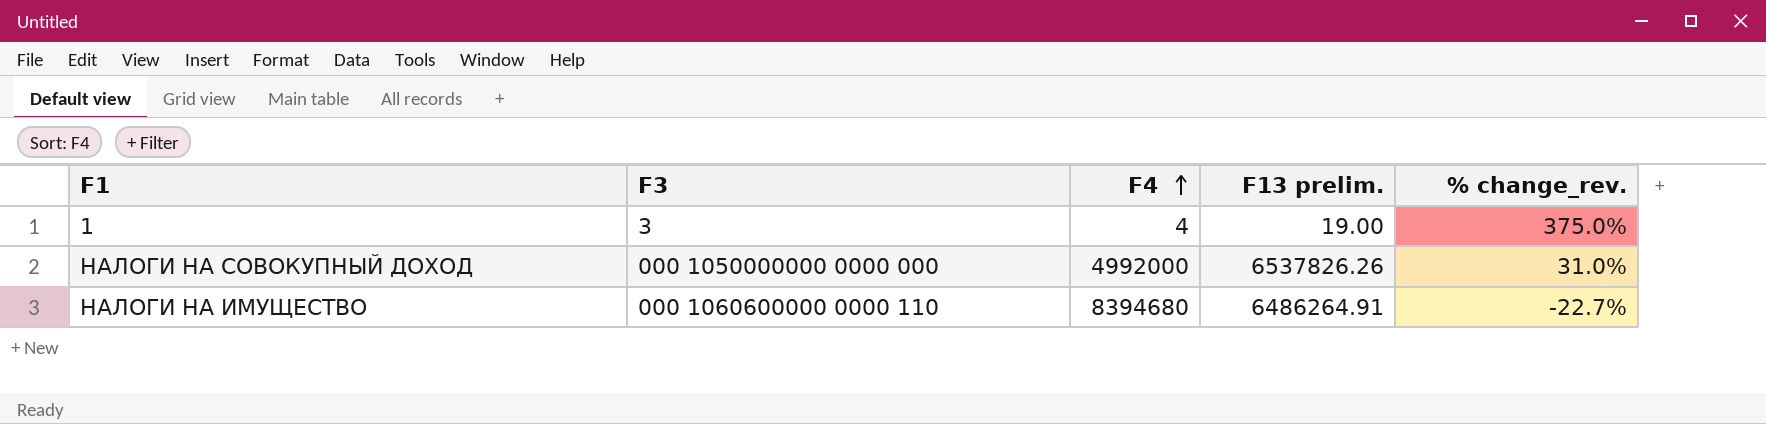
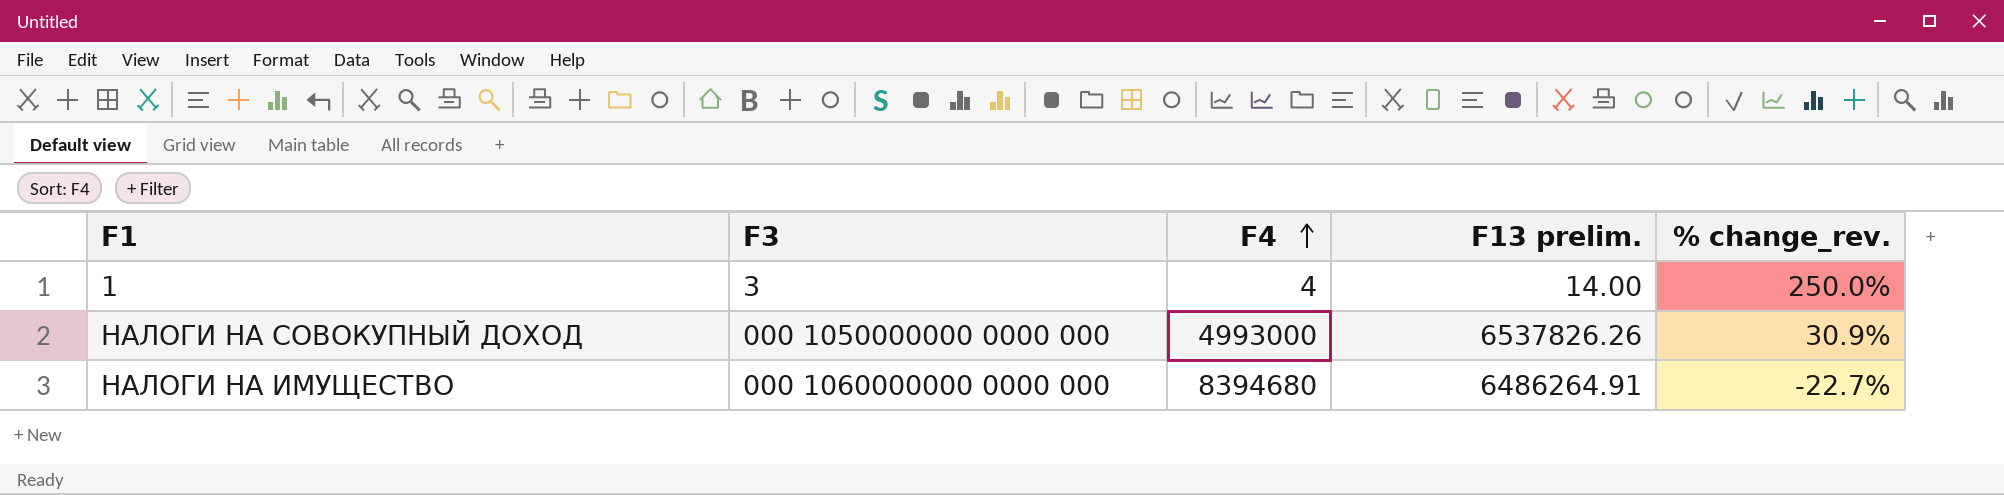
1 | F13 prelim.: 19.00 -> 14.00
1 | % change_rev.: 375.0% -> 250.0%
НАЛОГИ НА СОВОКУПНЫЙ ДОХОД | F4: 4992000 -> 4993000
НАЛОГИ НА СОВОКУПНЫЙ ДОХОД | % change_rev.: 31.0% -> 30.9%
НАЛОГИ НА ИМУЩЕСТВО | F3: 000 1060600000 0000 110 -> 000 1060000000 0000 000

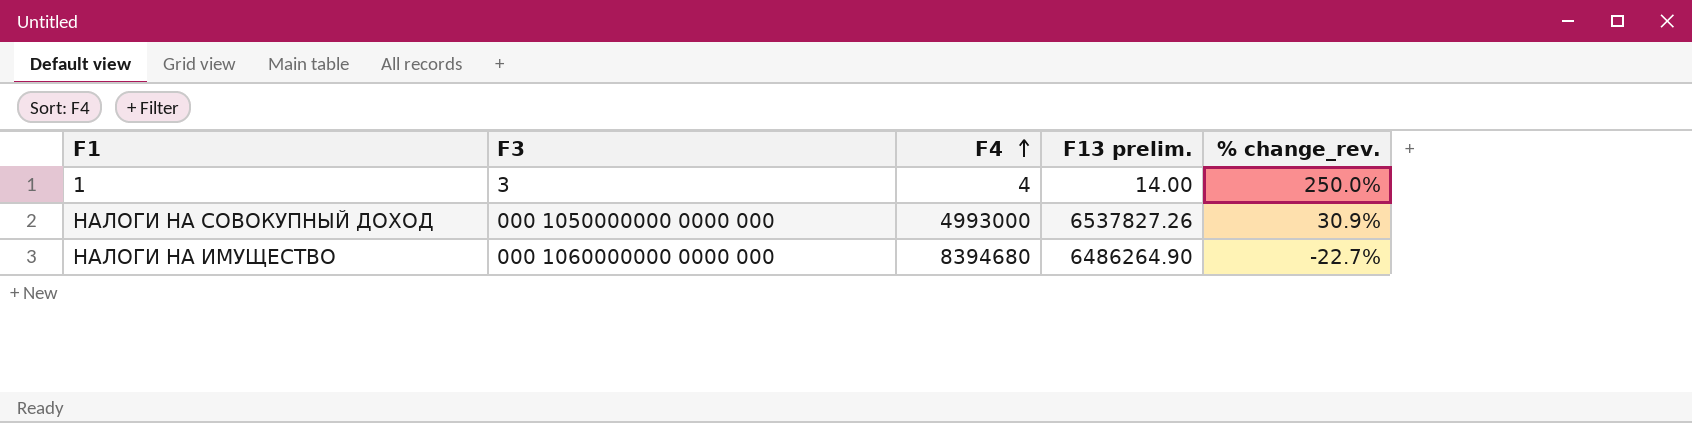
НАЛОГИ НА СОВОКУПНЫЙ ДОХОД | F13 prelim.: 6537826.26 -> 6537827.26
НАЛОГИ НА ИМУЩЕСТВО | F13 prelim.: 6486264.91 -> 6486264.90

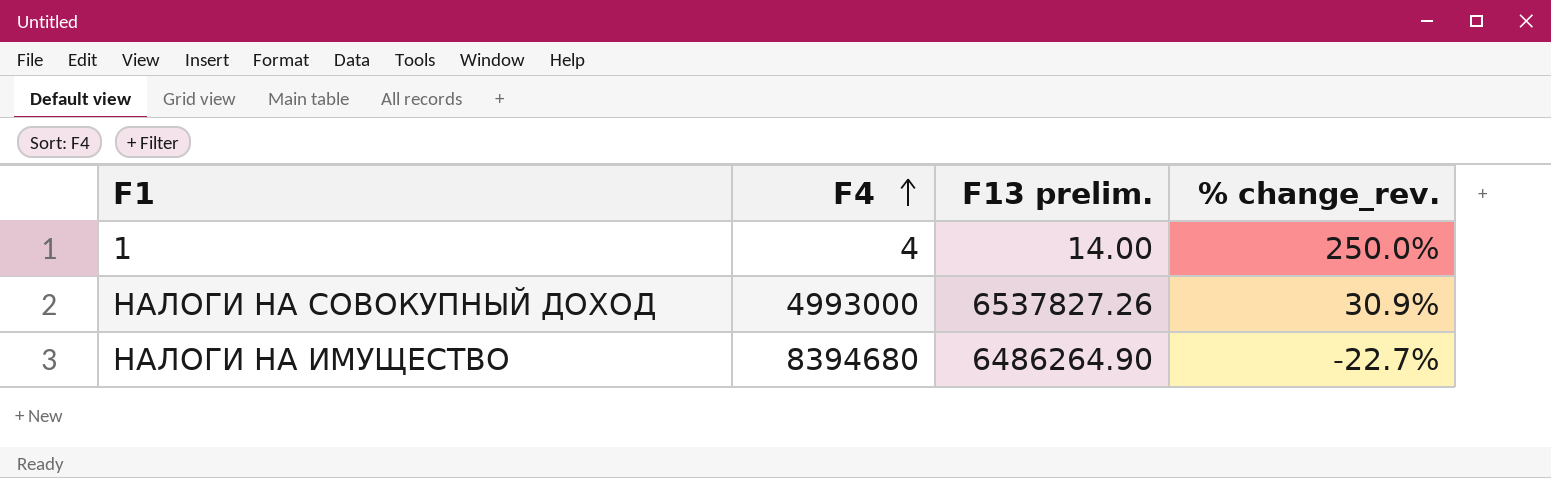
column F3 | position: 2 -> none

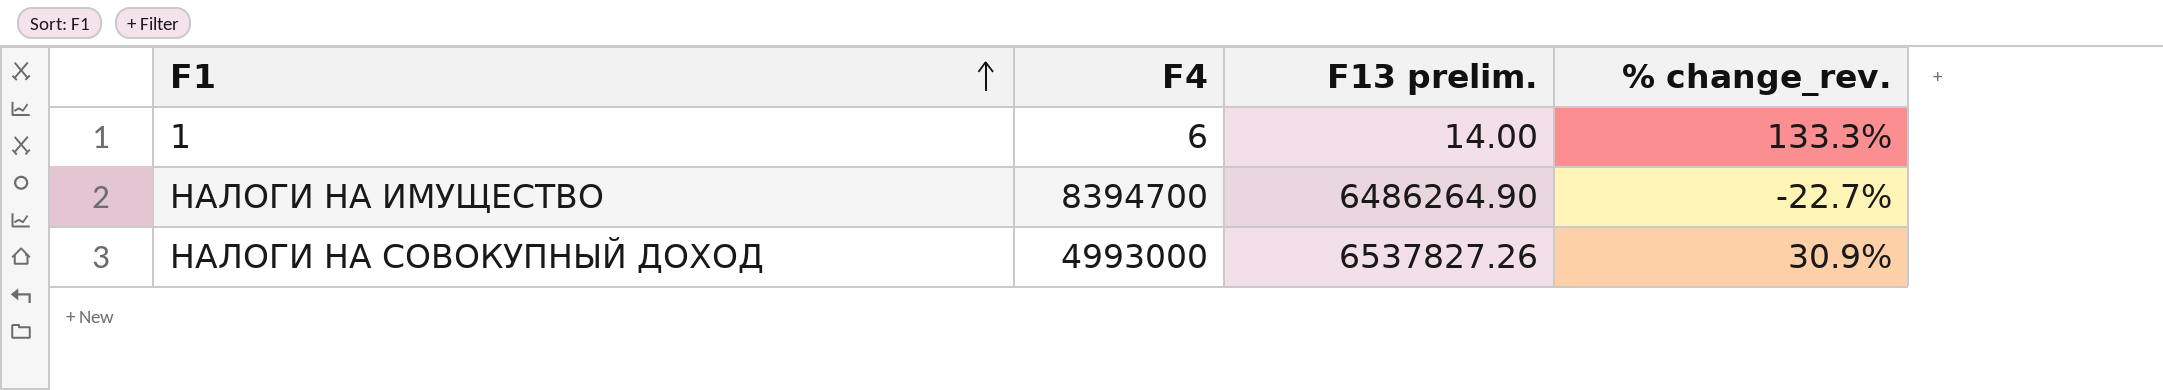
row order: F4 ascending -> F1 ascending
1 | F4: 4 -> 6
1 | % change_rev.: 250.0% -> 133.3%
НАЛОГИ НА ИМУЩЕСТВО | F4: 8394680 -> 8394700

